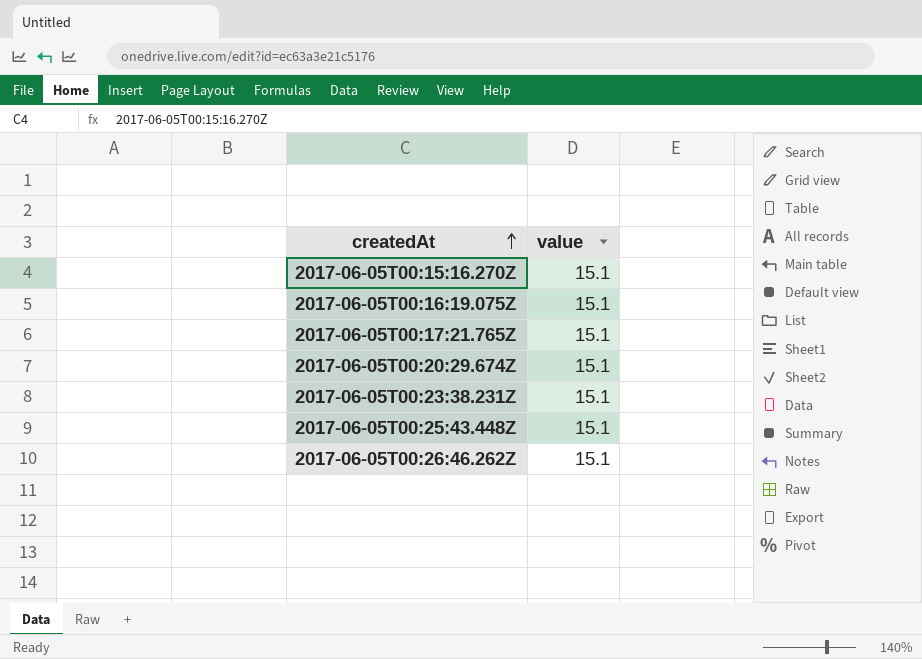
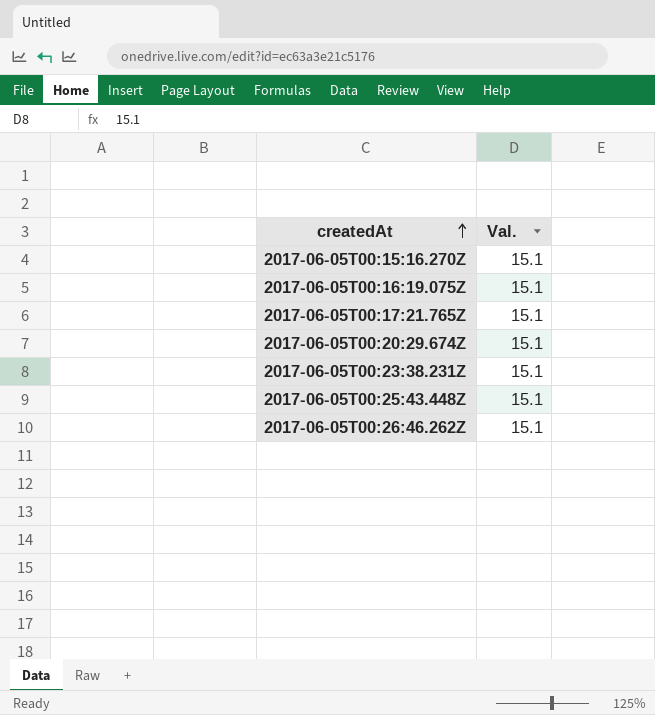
column name: value -> Val.

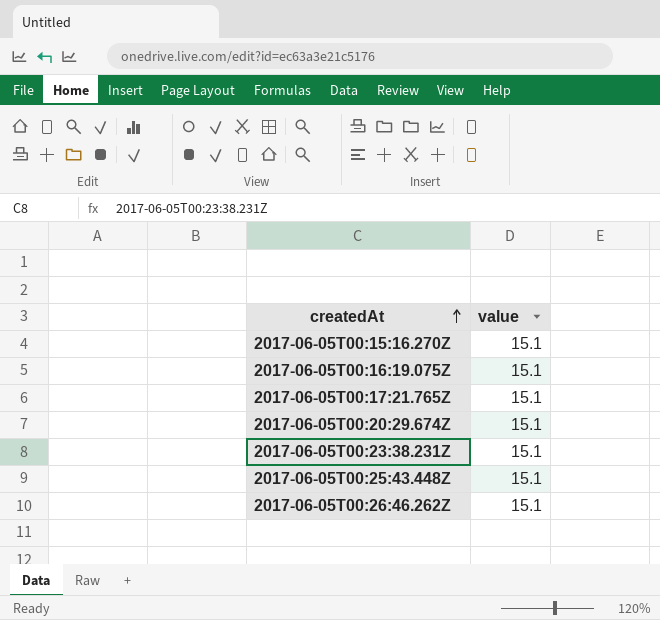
column name: Val. -> value

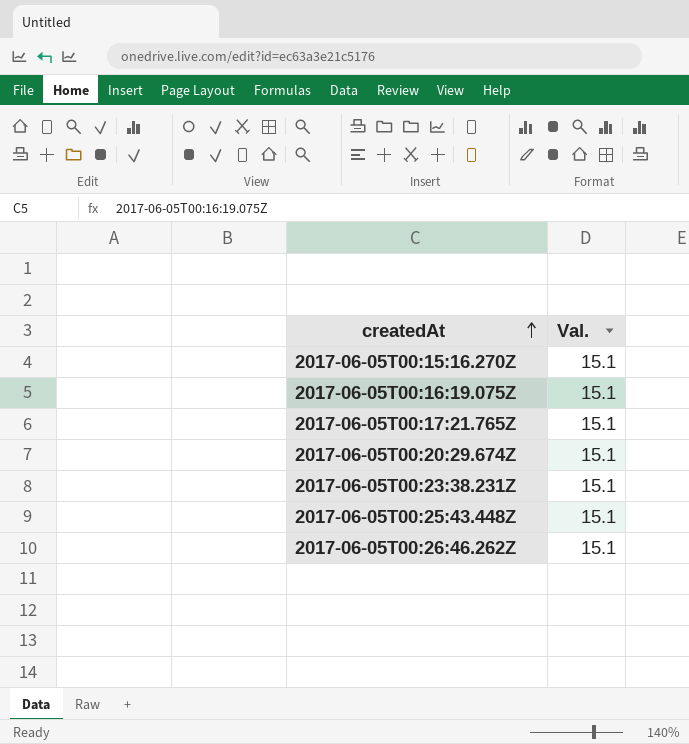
column name: value -> Val.

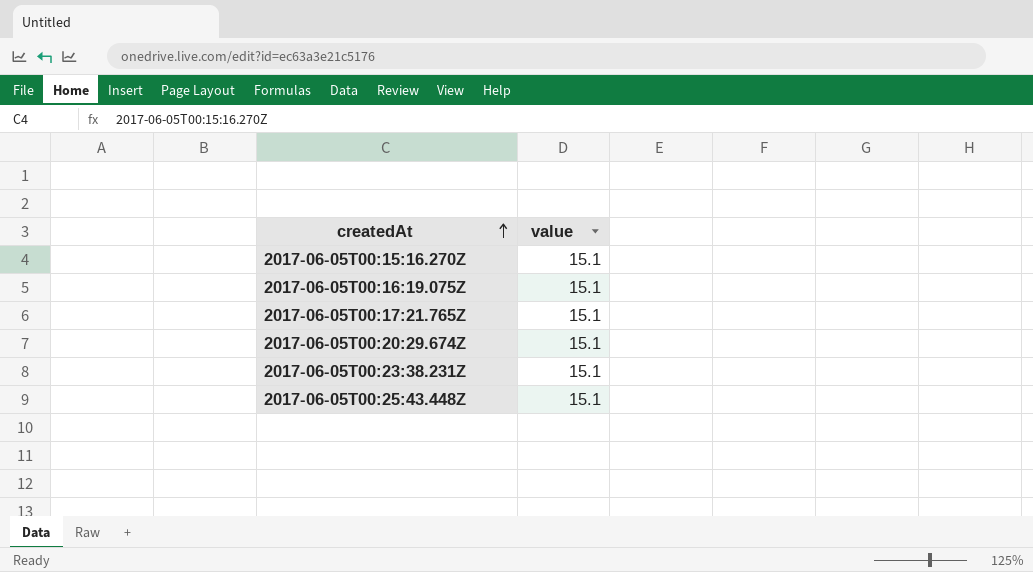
column name: Val. -> value
row 2017-06-05T00:26:46.262Z: 15.1 -> none

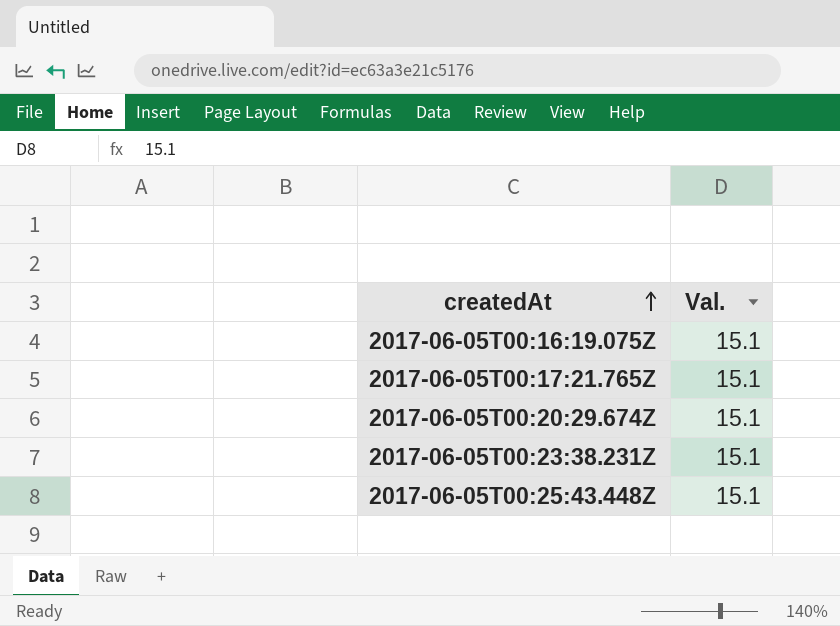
column name: value -> Val.
row 2017-06-05T00:15:16.270Z: 15.1 -> none

